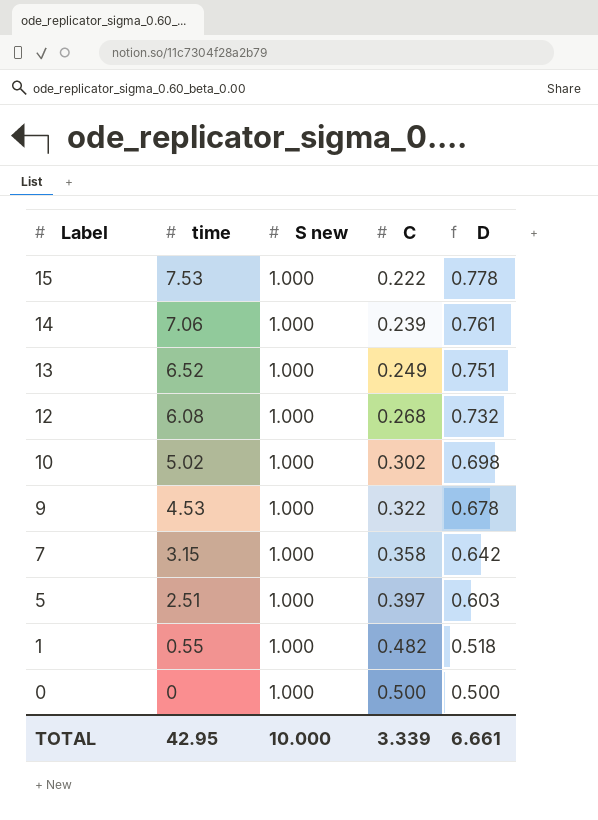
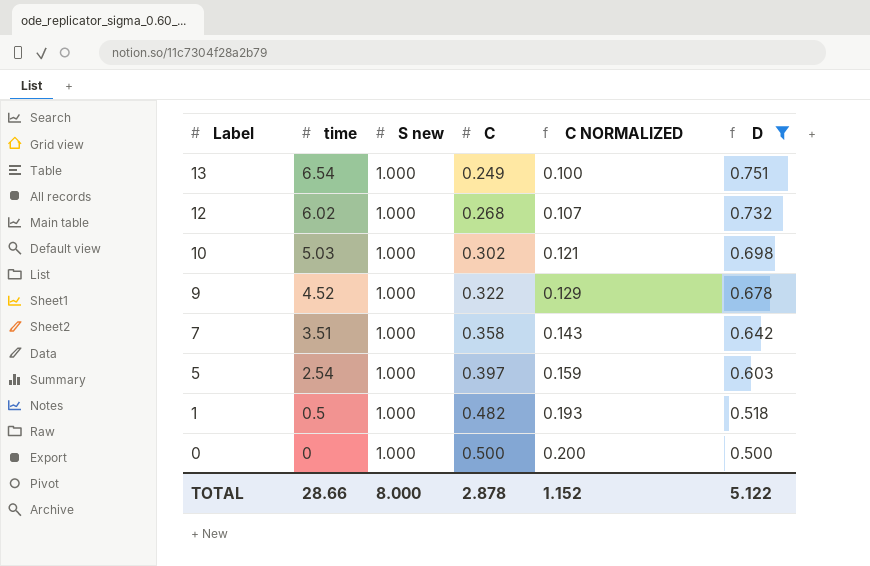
filter: none -> D <= 0.751
column C NORMALIZED | formula: none -> [C] * 0.4
13 | time: 6.52 -> 6.54
12 | time: 6.08 -> 6.02
10 | time: 5.02 -> 5.03
9 | time: 4.53 -> 4.52
7 | time: 3.15 -> 3.51
5 | time: 2.51 -> 2.54
1 | time: 0.55 -> 0.5
TOTAL | time: 42.95 -> 28.66
TOTAL | S new: 10.000 -> 8.000
TOTAL | C: 3.339 -> 2.878
TOTAL | D: 6.661 -> 5.122

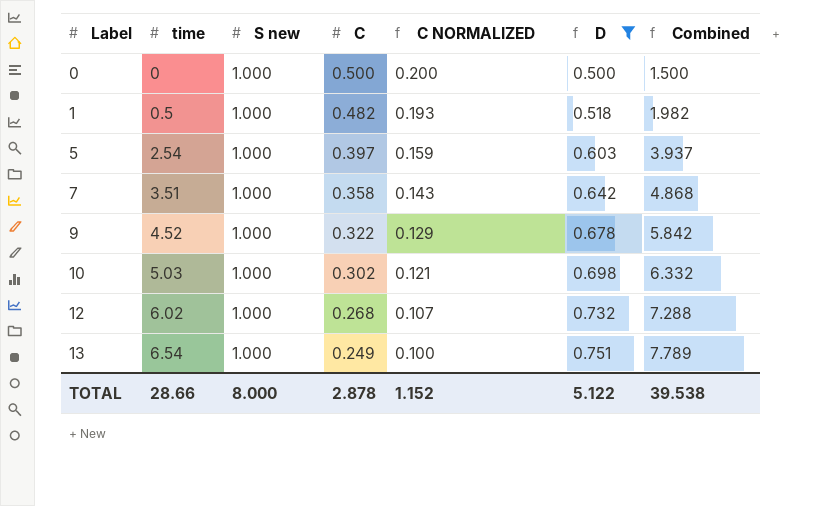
row order: Label descending -> Label ascending
column Combined | formula: none -> [time] + [S new] + [C]

